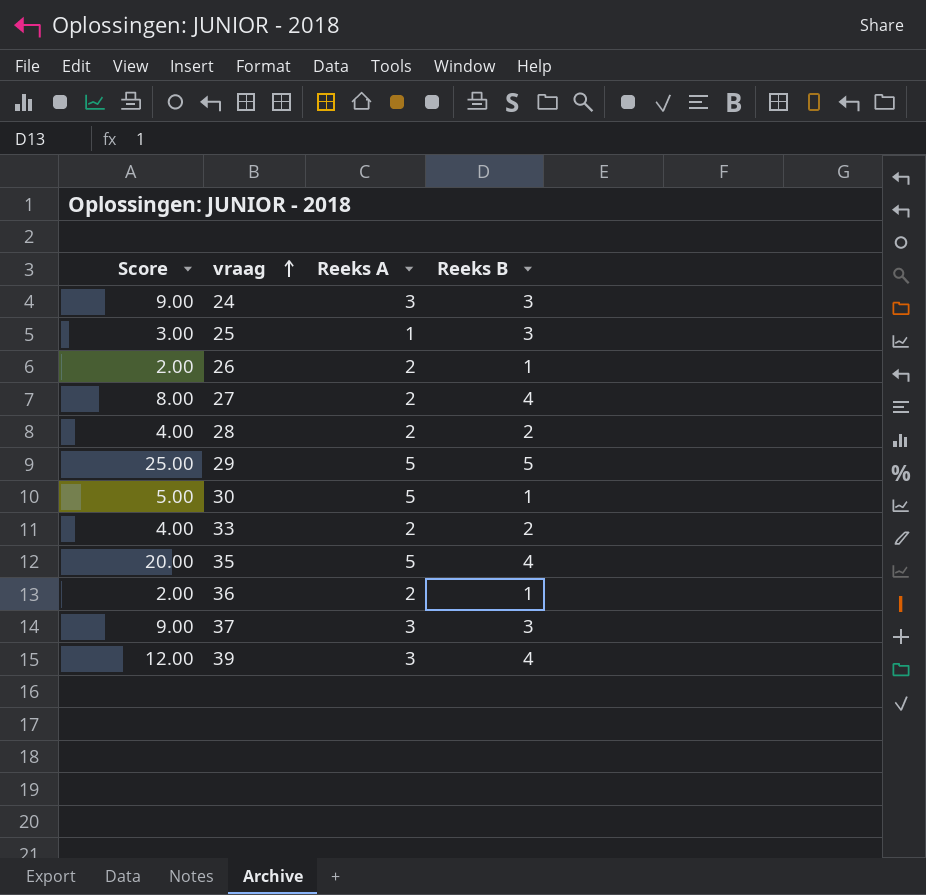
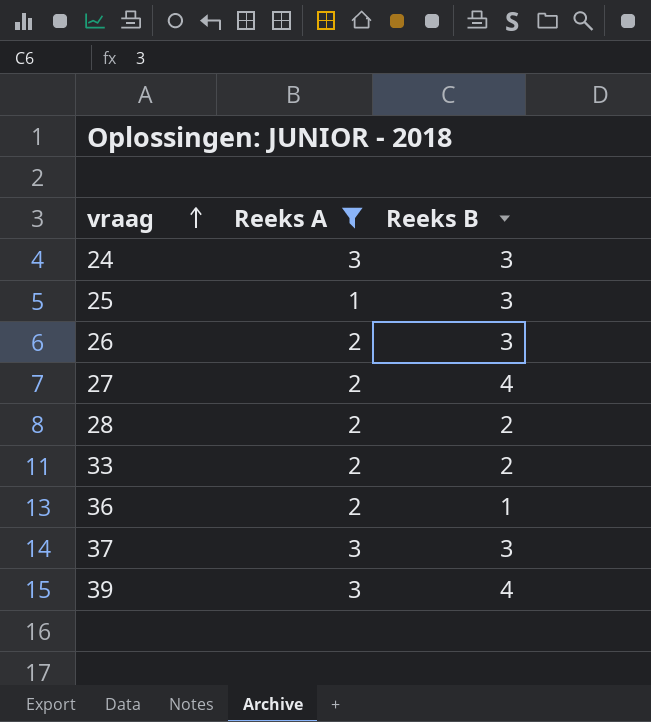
filter: none -> Reeks A != 5
column Score | formula: [Reeks A] * [Reeks B] -> none
26 | Reeks B: 1 -> 3

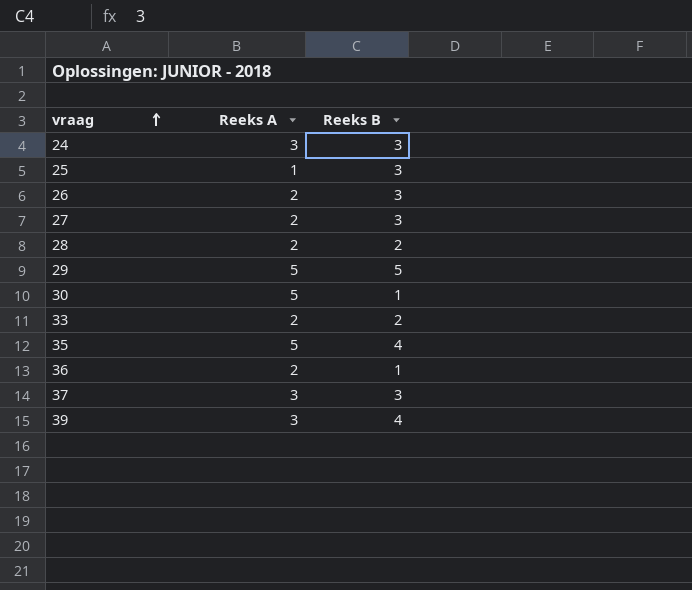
filter: Reeks A != 5 -> none
27 | Reeks B: 4 -> 3

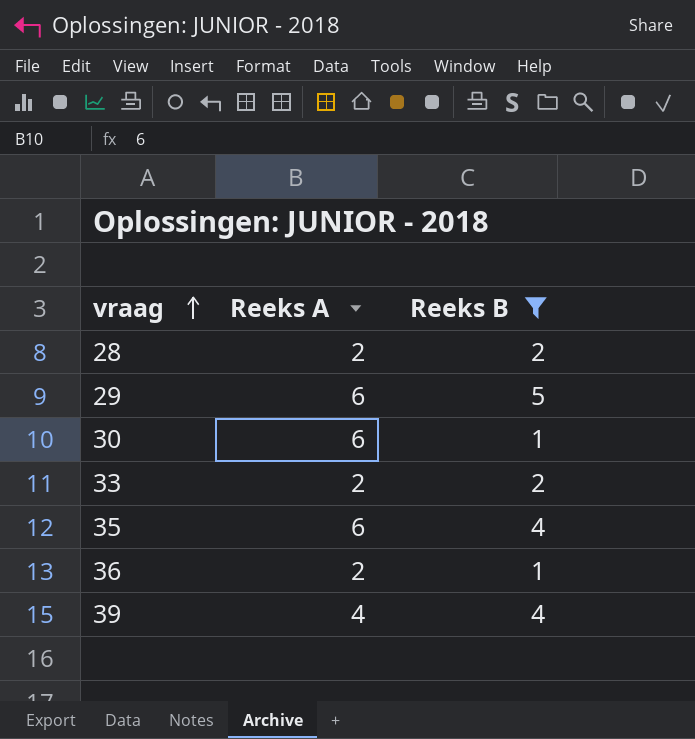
filter: none -> Reeks B != 3
29 | Reeks A: 5 -> 6
30 | Reeks A: 5 -> 6
35 | Reeks A: 5 -> 6
39 | Reeks A: 3 -> 4

